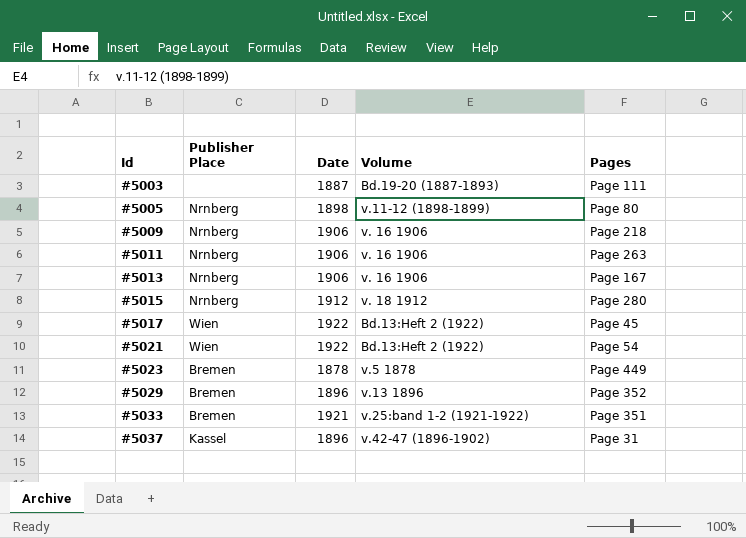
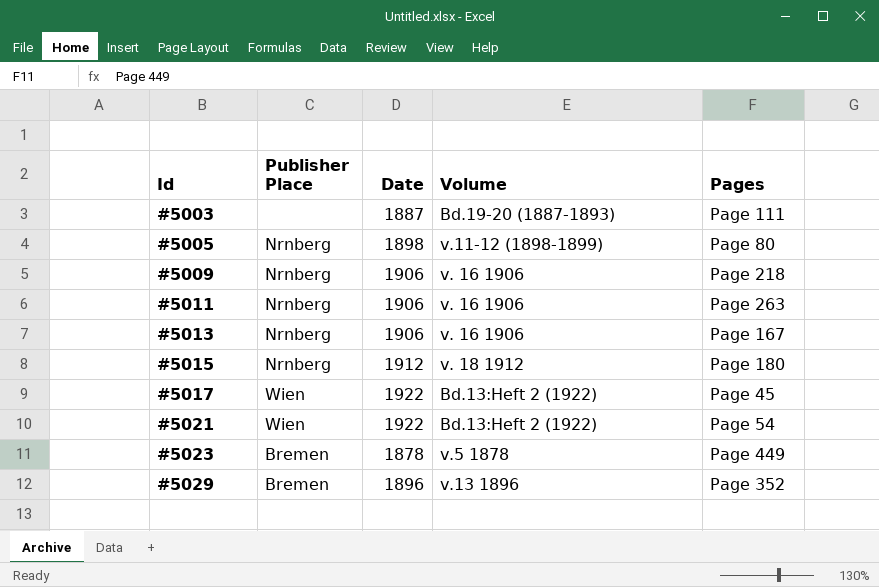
row #5033: Bremen | 1921 | v.25:band 1-2 (1921-1922) | Page 351 -> none
row #5037: Kassel | 1896 | v.42-47 (1896-1902) | Page 31 -> none
#5015 | Pages: Page 280 -> Page 180

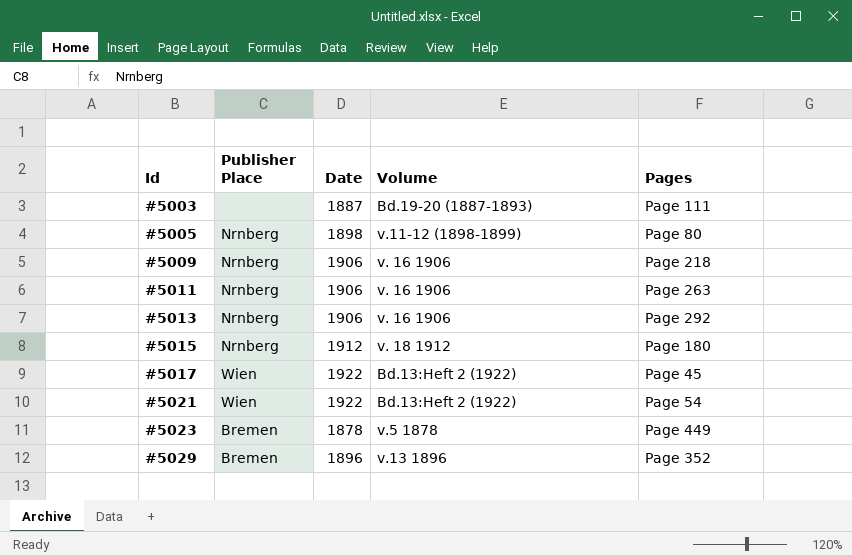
#5013 | Pages: Page 167 -> Page 292

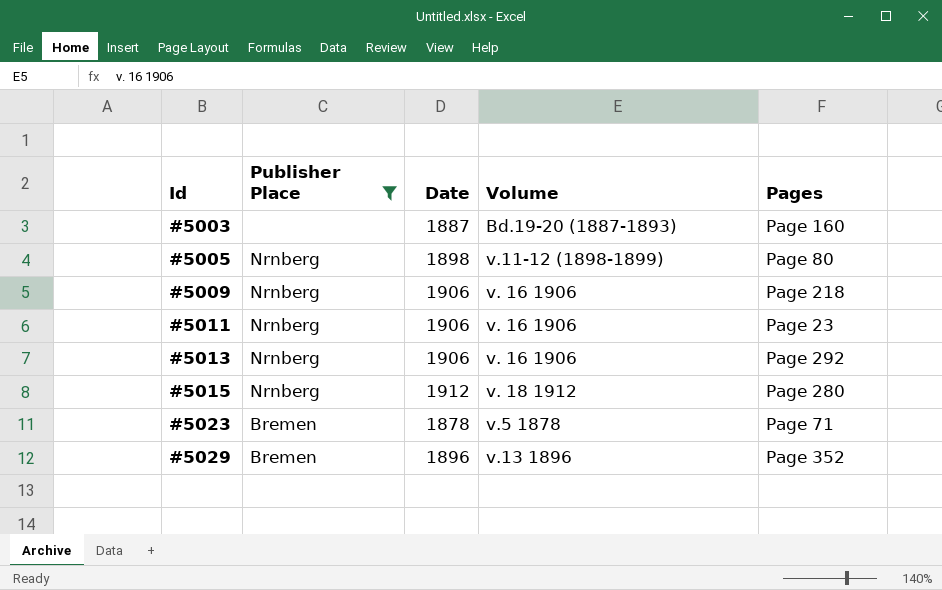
filter: none -> Publisher Place != Wien
#5003 | Pages: Page 111 -> Page 160
#5011 | Pages: Page 263 -> Page 23
#5015 | Pages: Page 180 -> Page 280
#5023 | Pages: Page 449 -> Page 71

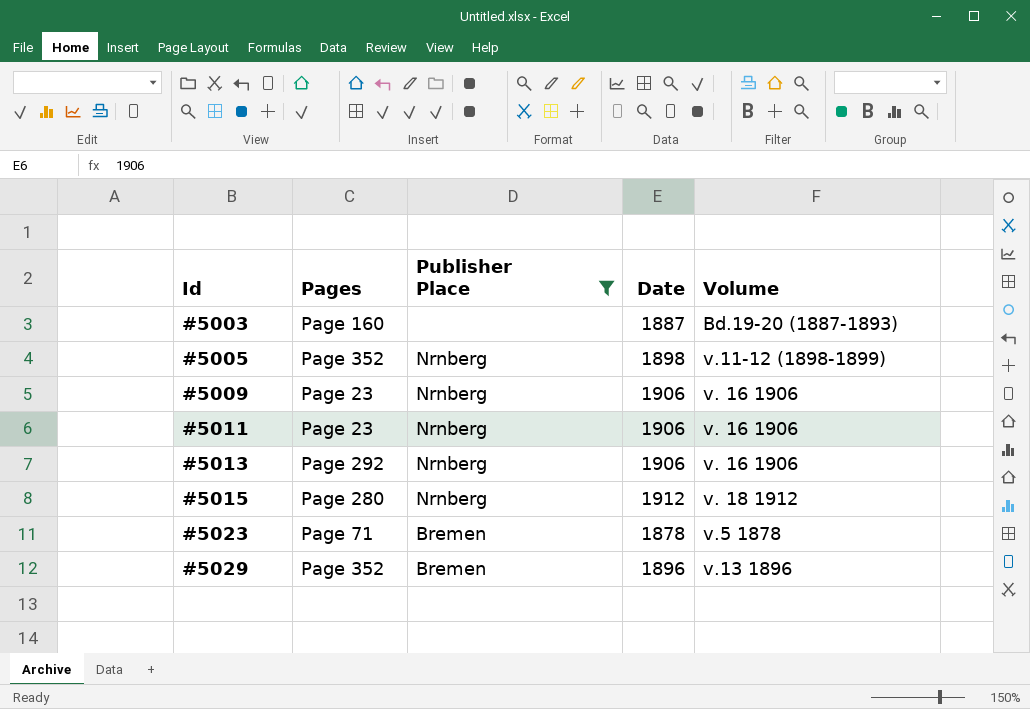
column Pages | position: 5 -> 2
#5005 | Pages: Page 80 -> Page 352
#5009 | Pages: Page 218 -> Page 23

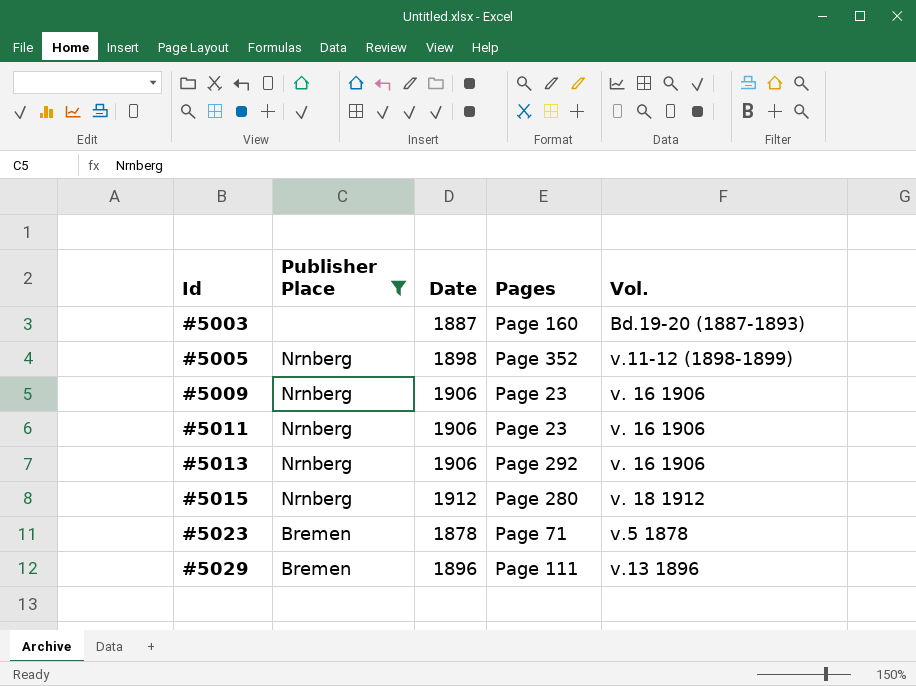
column Pages | position: 2 -> 4
column name: Volume -> Vol.
#5029 | Pages: Page 352 -> Page 111

